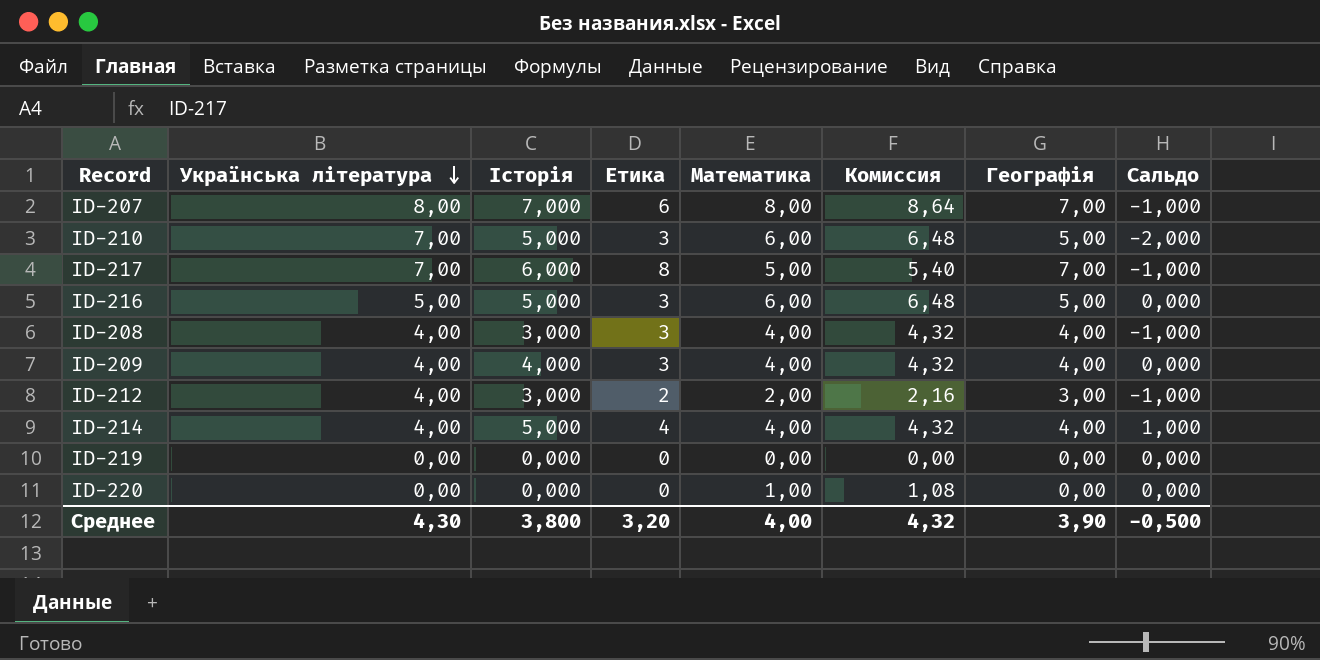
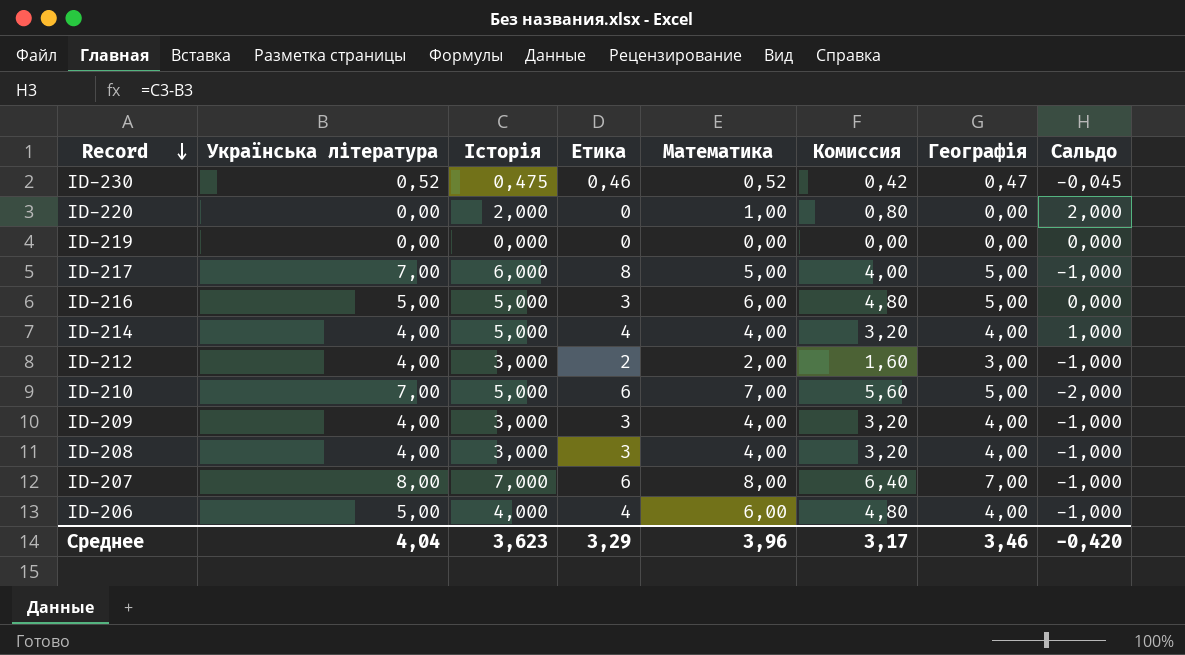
row order: Українська література descending -> Record descending
column Комиссия | formula: [Математика] * 1,08 -> [Математика] * 0,8
row ID-230: none -> 0,52 | 0,475 | 0,46 | 0,52 | 0,42 | 0,47 | -0,045
ID-220 | Історія: 0,000 -> 2,000
ID-220 | Сальдо: 0,000 -> 2,000
ID-217 | Географія: 7,00 -> 5,00
ID-210 | Етика: 3 -> 6
ID-210 | Математика: 6,00 -> 7,00
ID-209 | Історія: 4,000 -> 3,000
ID-209 | Сальдо: 0,000 -> -1,000
row ID-206: none -> 5,00 | 4,000 | 4 | 6,00 | 4,80 | 4,00 | -1,000
Среднее | Українська література: 4,30 -> 4,04
Среднее | Історія: 3,800 -> 3,623
Среднее | Етика: 3,20 -> 3,29
Среднее | Математика: 4,00 -> 3,96
Среднее | Комиссия: 4,32 -> 3,17
Среднее | Географія: 3,90 -> 3,46
Среднее | Сальдо: -0,500 -> -0,420

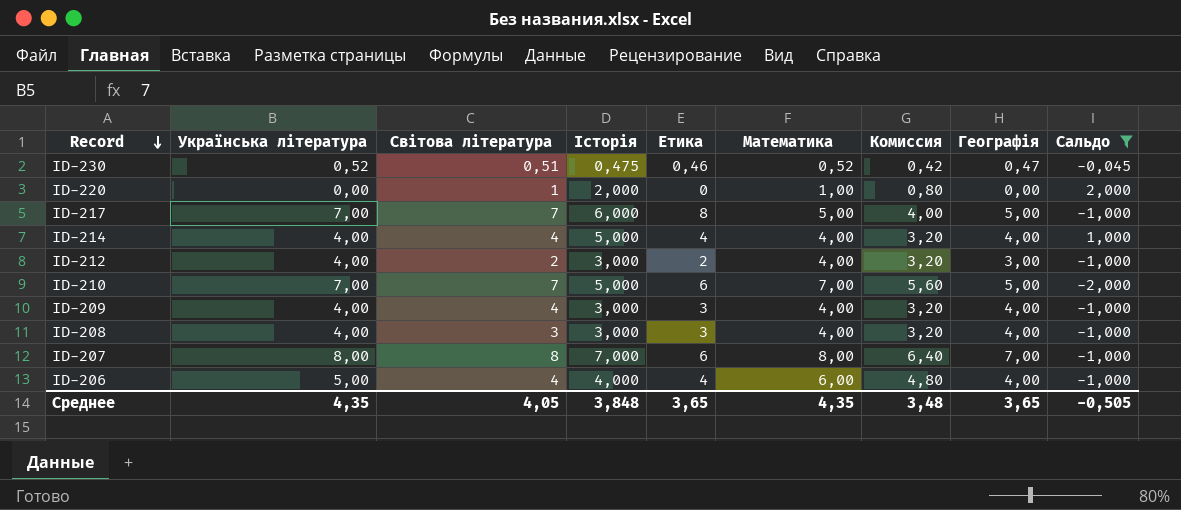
filter: none -> Сальдо != 0,000
column Світова література | position: none -> 3
ID-212 | Математика: 2,00 -> 4,00
ID-212 | Комиссия: 1,60 -> 3,20
Среднее | Українська література: 4,04 -> 4,35
Среднее | Історія: 3,623 -> 3,848
Среднее | Етика: 3,29 -> 3,65
Среднее | Математика: 3,96 -> 4,35
Среднее | Комиссия: 3,17 -> 3,48
Среднее | Географія: 3,46 -> 3,65
Среднее | Сальдо: -0,420 -> -0,505

